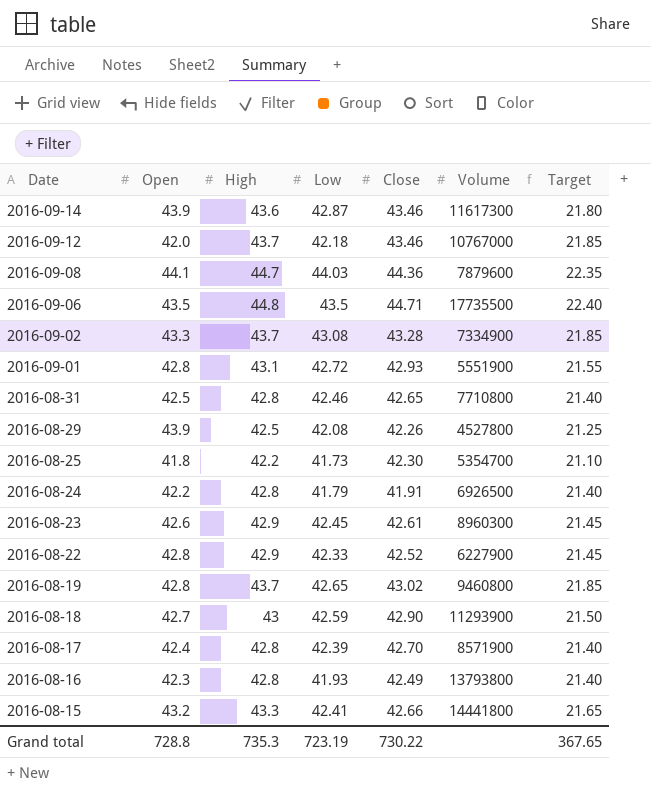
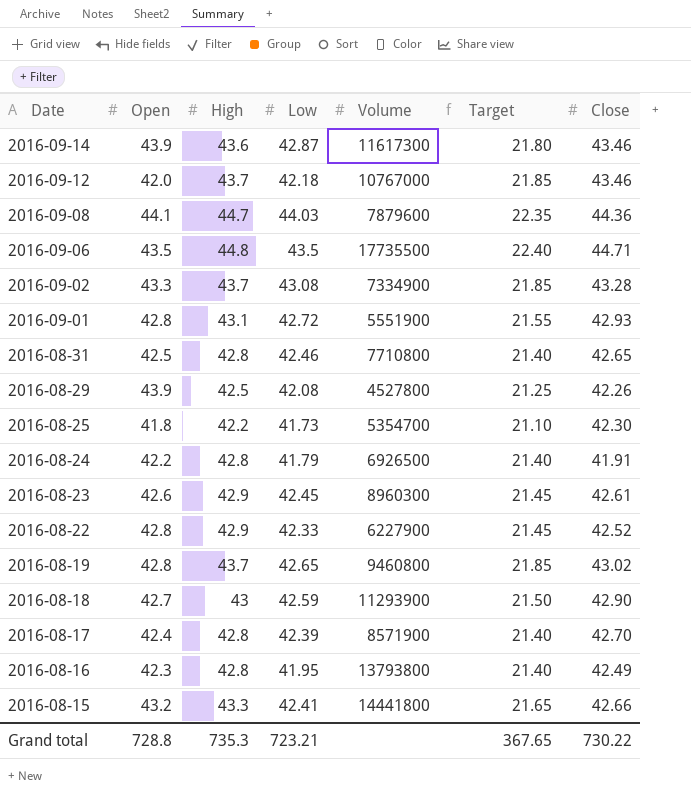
column Close | position: 5 -> 7
2016-08-16 | Low: 41.93 -> 41.95
Grand total | Low: 723.19 -> 723.21

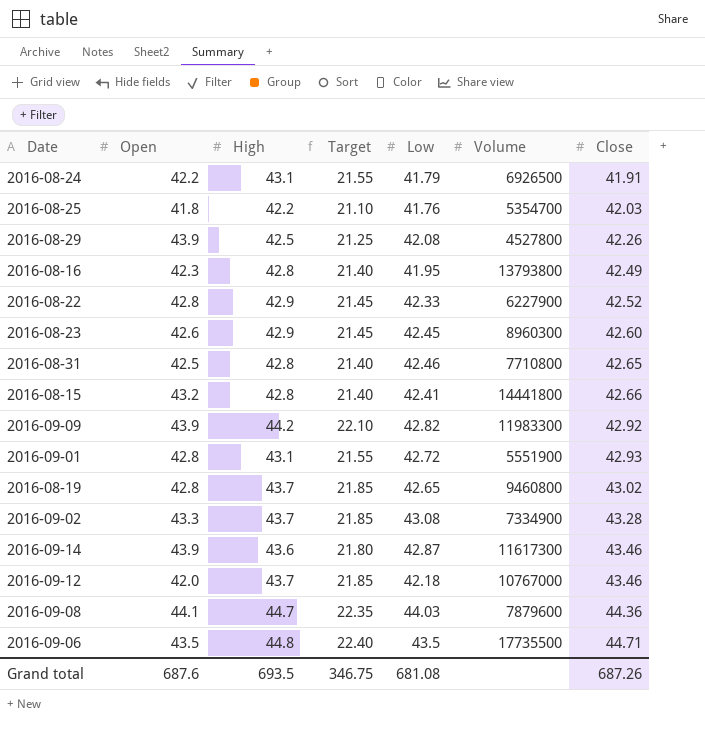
row order: Date descending -> Close ascending
column Target | position: 6 -> 4
row 2016-08-18: 42.7 | 43 | 42.59 | 11293900 | 21.50 | 42.90 -> none
row 2016-08-17: 42.4 | 42.8 | 42.39 | 8571900 | 21.40 | 42.70 -> none
2016-08-24 | High: 42.8 -> 43.1
2016-08-24 | Target: 21.40 -> 21.55
2016-08-25 | Low: 41.73 -> 41.76
2016-08-25 | Close: 42.30 -> 42.03
2016-08-23 | Close: 42.61 -> 42.60
2016-08-15 | High: 43.3 -> 42.8
2016-08-15 | Target: 21.65 -> 21.40
row 2016-09-09: none -> 43.9 | 44.2 | 22.10 | 42.82 | 11983300 | 42.92
Grand total | Open: 728.8 -> 687.6
Grand total | High: 735.3 -> 693.5
Grand total | Target: 367.65 -> 346.75
Grand total | Low: 723.21 -> 681.08
Grand total | Close: 730.22 -> 687.26

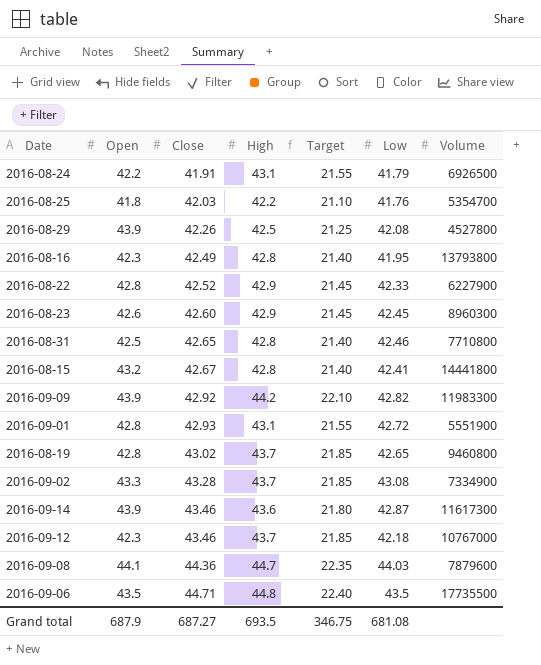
column Close | position: 7 -> 3
2016-08-15 | Close: 42.66 -> 42.67
2016-09-12 | Open: 42.0 -> 42.3
Grand total | Open: 687.6 -> 687.9
Grand total | Close: 687.26 -> 687.27

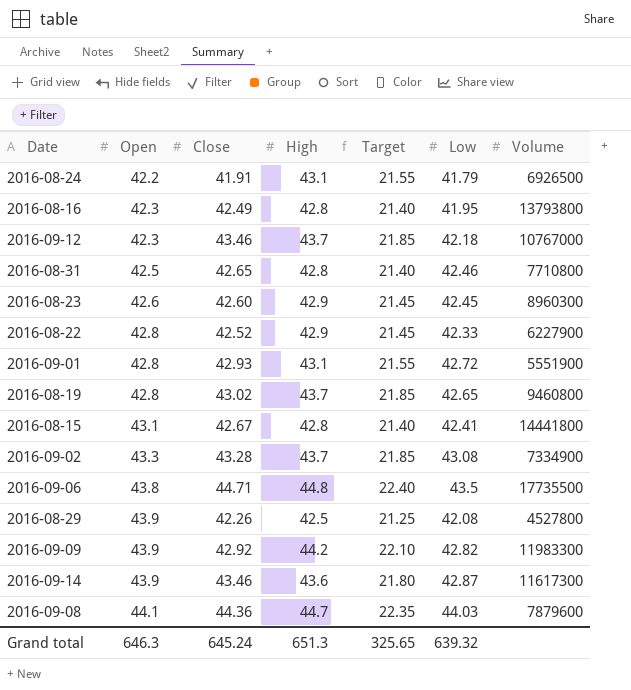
row order: Close ascending -> Open ascending
row 2016-08-25: 41.8 | 42.03 | 42.2 | 21.10 | 41.76 | 5354700 -> none
2016-08-15 | Open: 43.2 -> 43.1
2016-09-06 | Open: 43.5 -> 43.8
Grand total | Open: 687.9 -> 646.3
Grand total | Close: 687.27 -> 645.24
Grand total | High: 693.5 -> 651.3
Grand total | Target: 346.75 -> 325.65
Grand total | Low: 681.08 -> 639.32

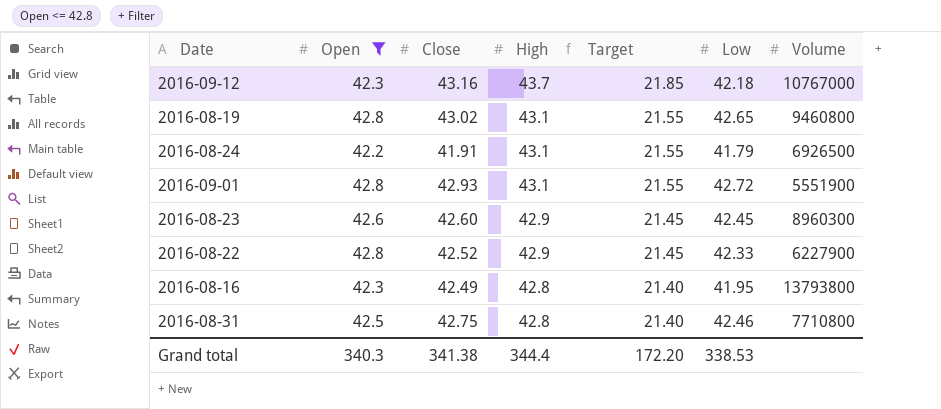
filter: none -> Open <= 42.8
row order: Open ascending -> High descending
2016-09-12 | Close: 43.46 -> 43.16
2016-08-19 | High: 43.7 -> 43.1
2016-08-19 | Target: 21.85 -> 21.55
2016-08-31 | Close: 42.65 -> 42.75
Grand total | Open: 646.3 -> 340.3
Grand total | Close: 645.24 -> 341.38
Grand total | High: 651.3 -> 344.4
Grand total | Target: 325.65 -> 172.20
Grand total | Low: 639.32 -> 338.53

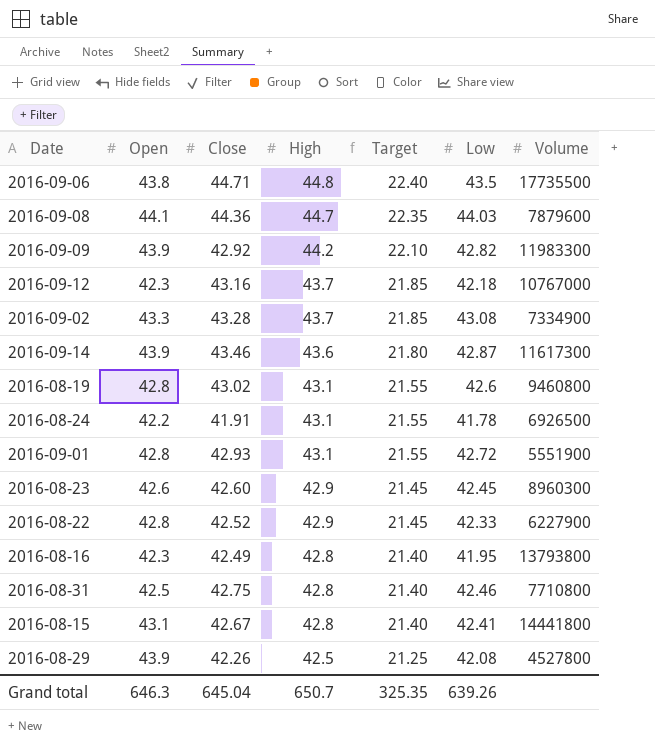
filter: Open <= 42.8 -> none
2016-08-19 | Low: 42.65 -> 42.6
2016-08-24 | Low: 41.79 -> 41.78
Grand total | Open: 340.3 -> 646.3
Grand total | Close: 341.38 -> 645.04
Grand total | High: 344.4 -> 650.7
Grand total | Target: 172.20 -> 325.35
Grand total | Low: 338.53 -> 639.26

